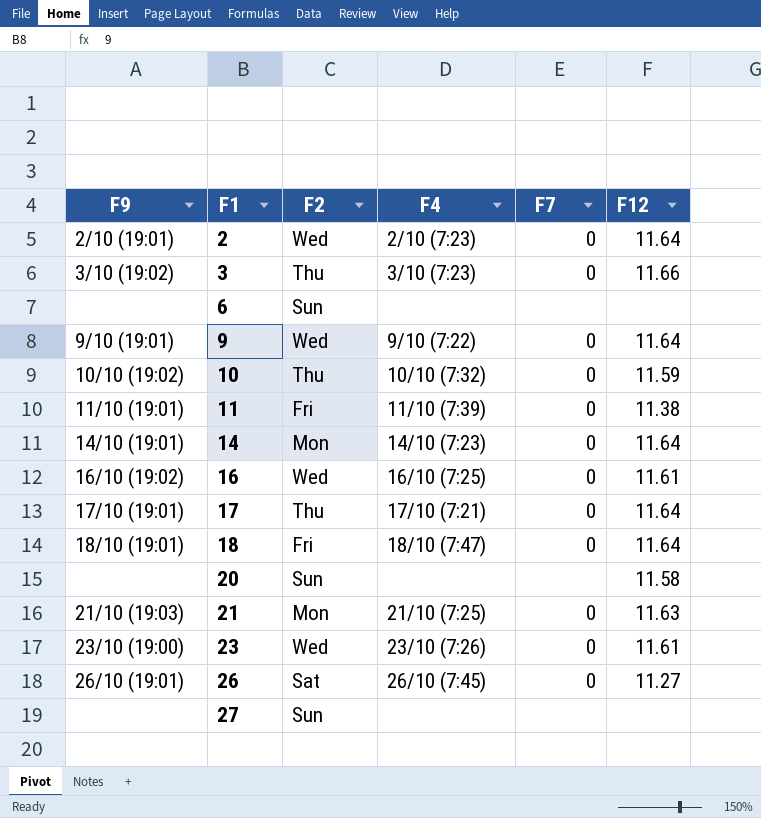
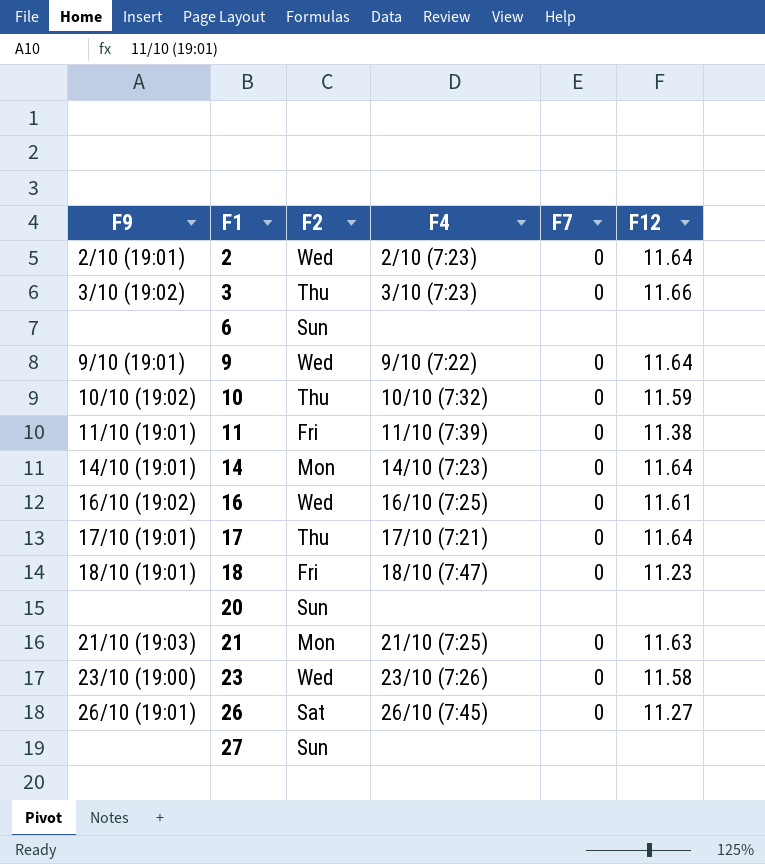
18 | F12: 11.64 -> 11.23
20 | F12: 11.58 -> none
23 | F12: 11.61 -> 11.58

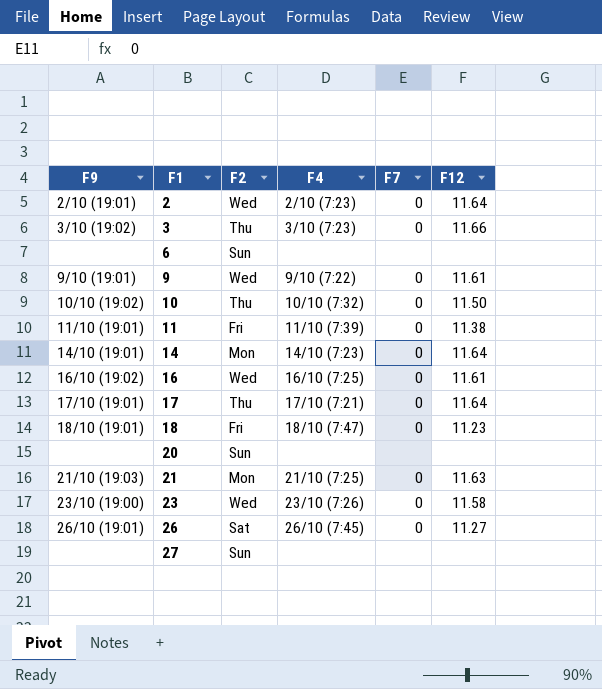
9 | F12: 11.64 -> 11.61
10 | F12: 11.59 -> 11.50

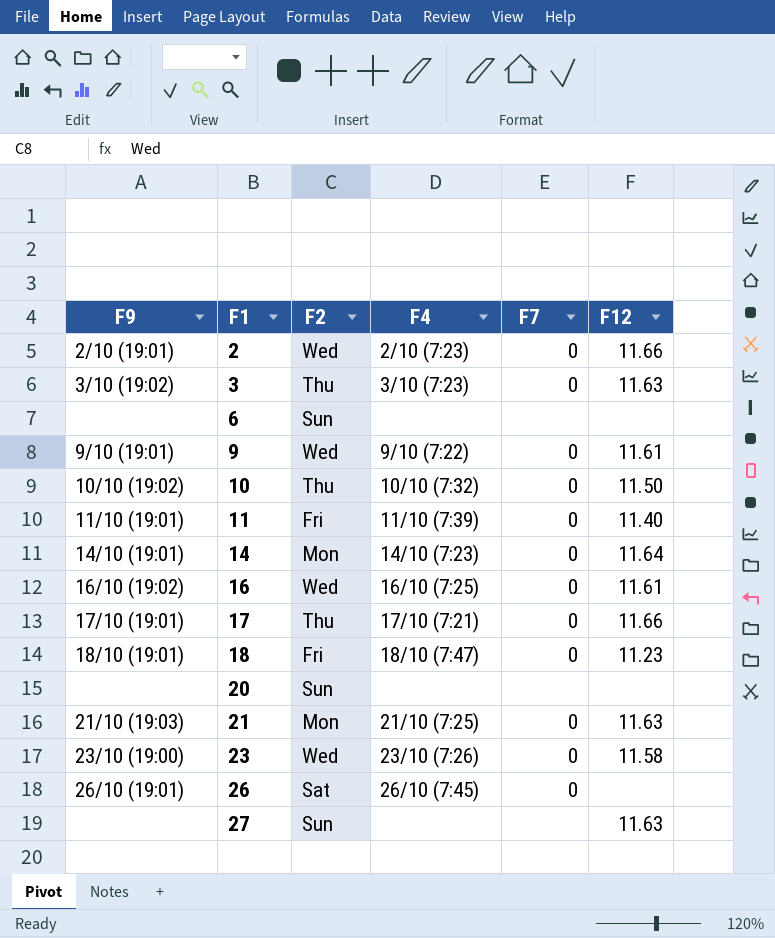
2 | F12: 11.64 -> 11.66
3 | F12: 11.66 -> 11.63
11 | F12: 11.38 -> 11.40
17 | F12: 11.64 -> 11.66
26 | F12: 11.27 -> none
27 | F12: none -> 11.63

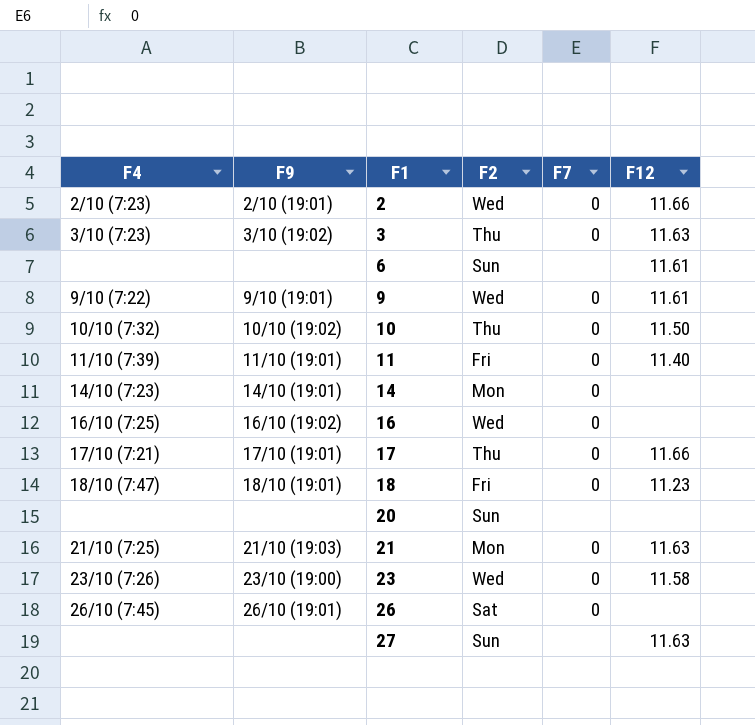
column F4 | position: 4 -> 1
6 | F12: none -> 11.61
14 | F12: 11.64 -> none
16 | F12: 11.61 -> none

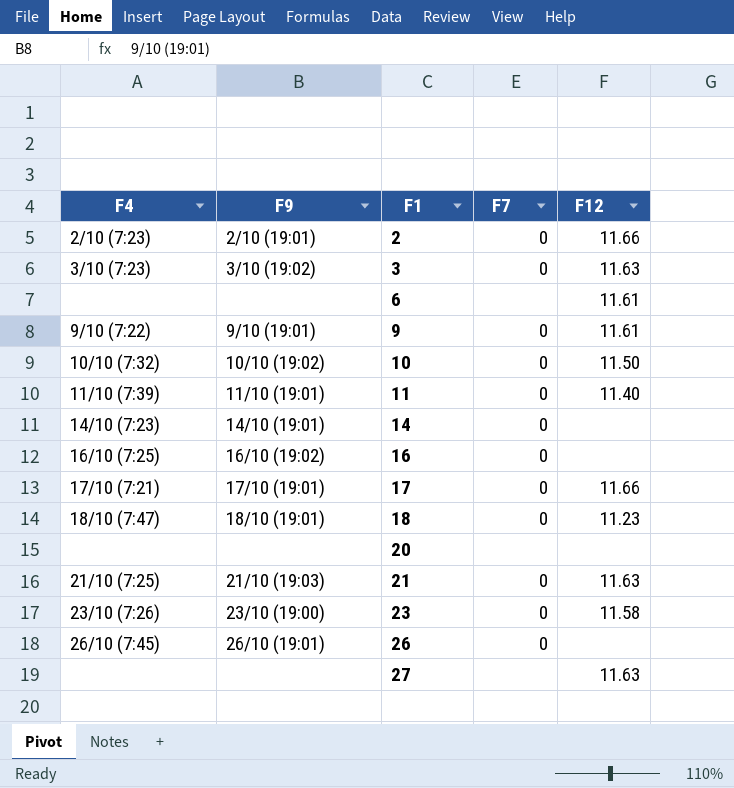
column F2 | position: 4 -> none

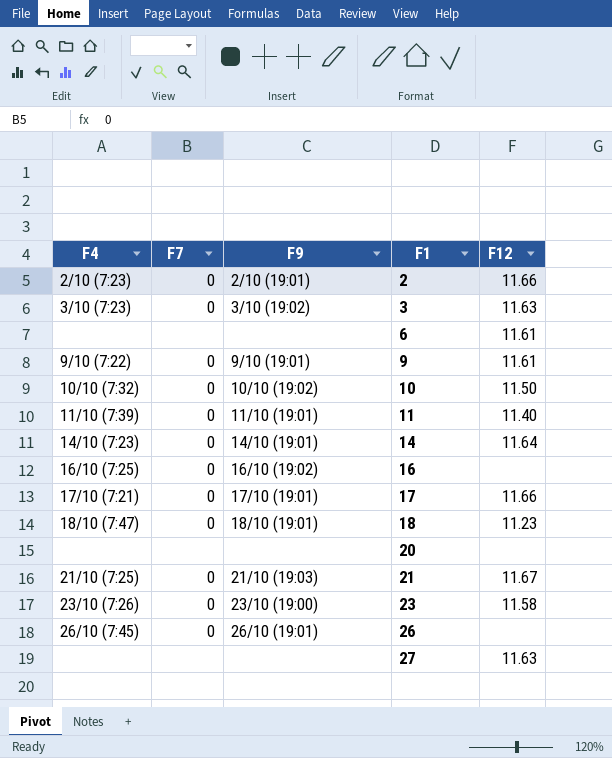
column F7 | position: 4 -> 2
14 | F12: none -> 11.64
21 | F12: 11.63 -> 11.67

